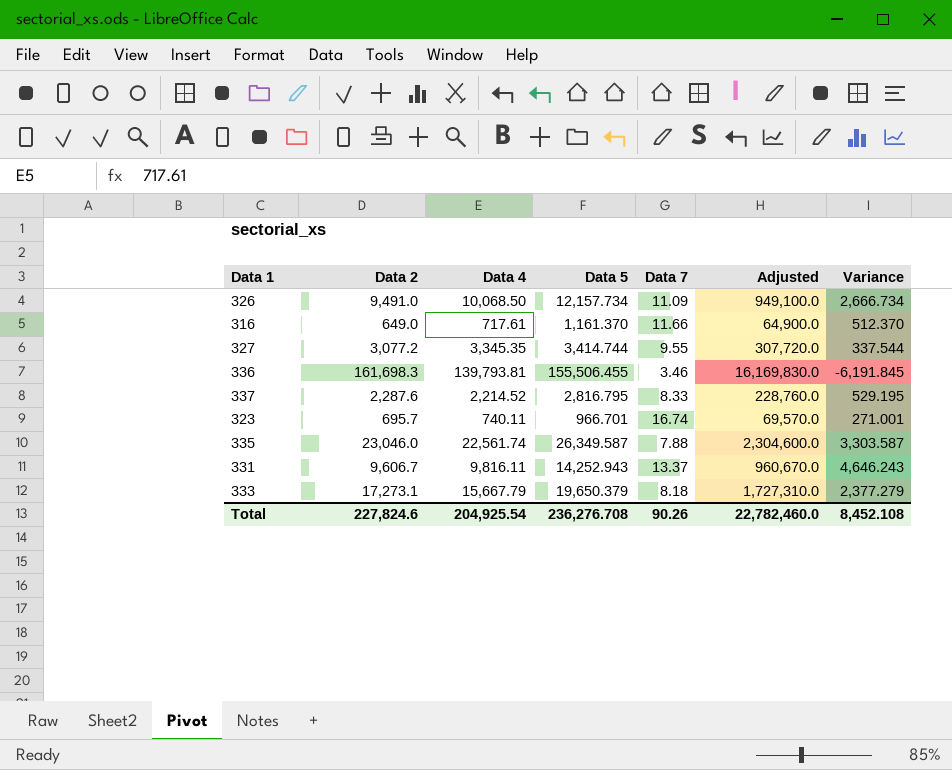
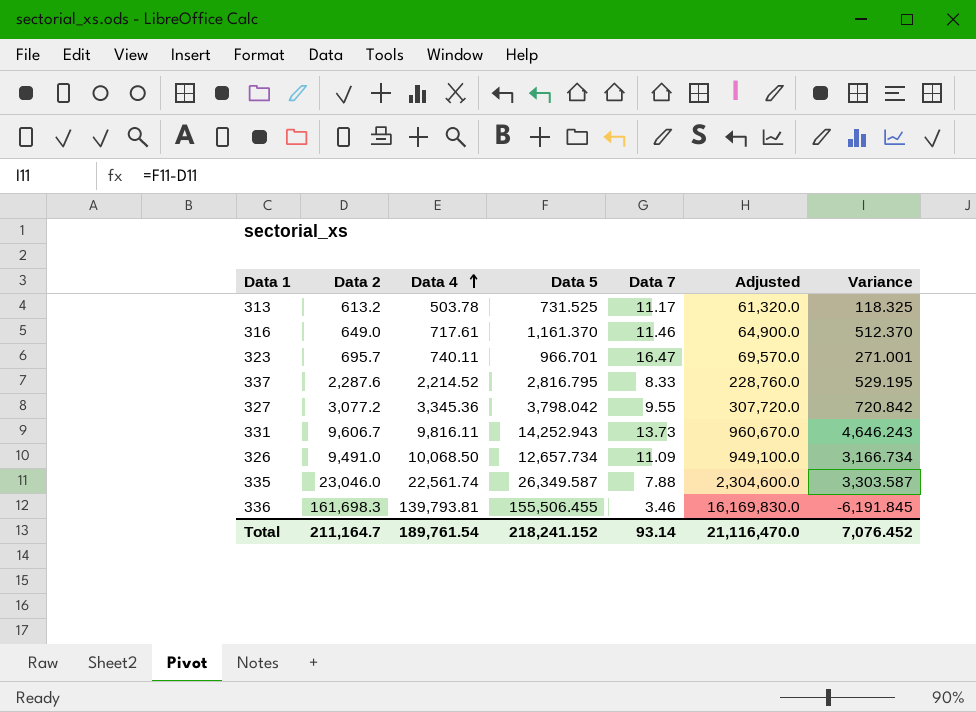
row order: none -> Data 4 ascending
row 333: 17,273.1 | 15,667.79 | 19,650.379 | 8.18 | 1,727,310.0 | 2,377.279 -> none
row 313: none -> 613.2 | 503.78 | 731.525 | 11.17 | 61,320.0 | 118.325
316 | Data 7: 11.66 -> 11.46
323 | Data 7: 16.74 -> 16.47
327 | Data 4: 3,345.35 -> 3,345.36
327 | Data 5: 3,414.744 -> 3,798.042
327 | Variance: 337.544 -> 720.842
331 | Data 7: 13.37 -> 13.73
326 | Data 5: 12,157.734 -> 12,657.734
326 | Variance: 2,666.734 -> 3,166.734
Total | Data 2: 227,824.6 -> 211,164.7
Total | Data 4: 204,925.54 -> 189,761.54
Total | Data 5: 236,276.708 -> 218,241.152
Total | Data 7: 90.26 -> 93.14
Total | Adjusted: 22,782,460.0 -> 21,116,470.0
Total | Variance: 8,452.108 -> 7,076.452

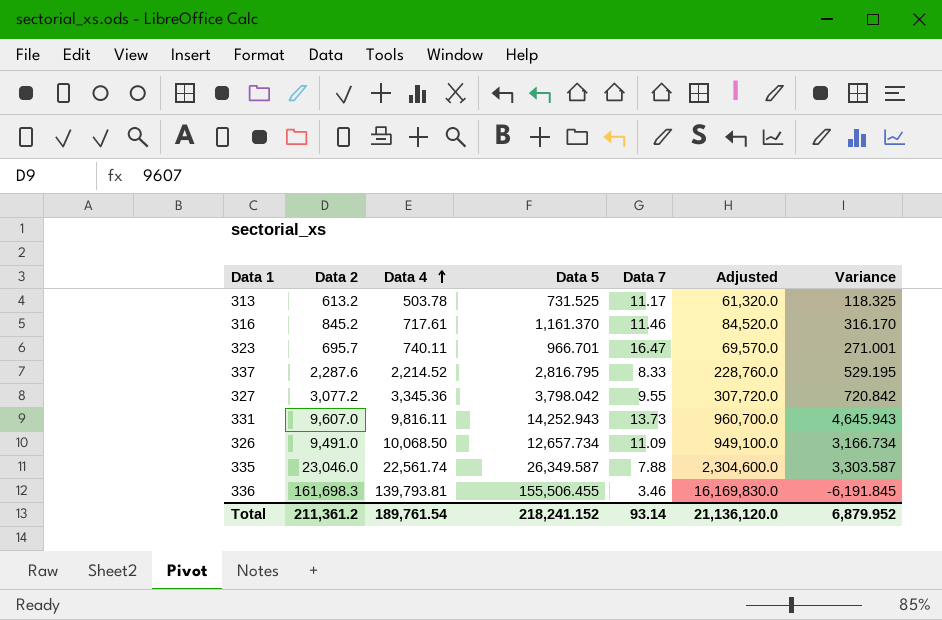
316 | Data 2: 649.0 -> 845.2
316 | Adjusted: 64,900.0 -> 84,520.0
316 | Variance: 512.370 -> 316.170
331 | Data 2: 9,606.7 -> 9,607.0
331 | Adjusted: 960,670.0 -> 960,700.0
331 | Variance: 4,646.243 -> 4,645.943
Total | Data 2: 211,164.7 -> 211,361.2
Total | Adjusted: 21,116,470.0 -> 21,136,120.0
Total | Variance: 7,076.452 -> 6,879.952

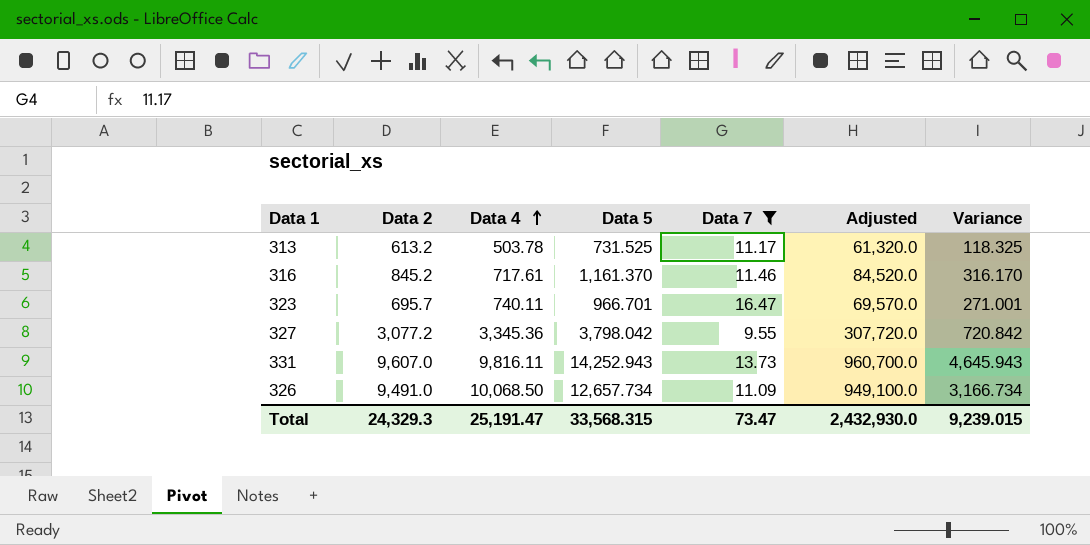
filter: none -> Data 7 >= 9.55
Total | Data 2: 211,361.2 -> 24,329.3
Total | Data 4: 189,761.54 -> 25,191.47
Total | Data 5: 218,241.152 -> 33,568.315
Total | Data 7: 93.14 -> 73.47
Total | Adjusted: 21,136,120.0 -> 2,432,930.0
Total | Variance: 6,879.952 -> 9,239.015

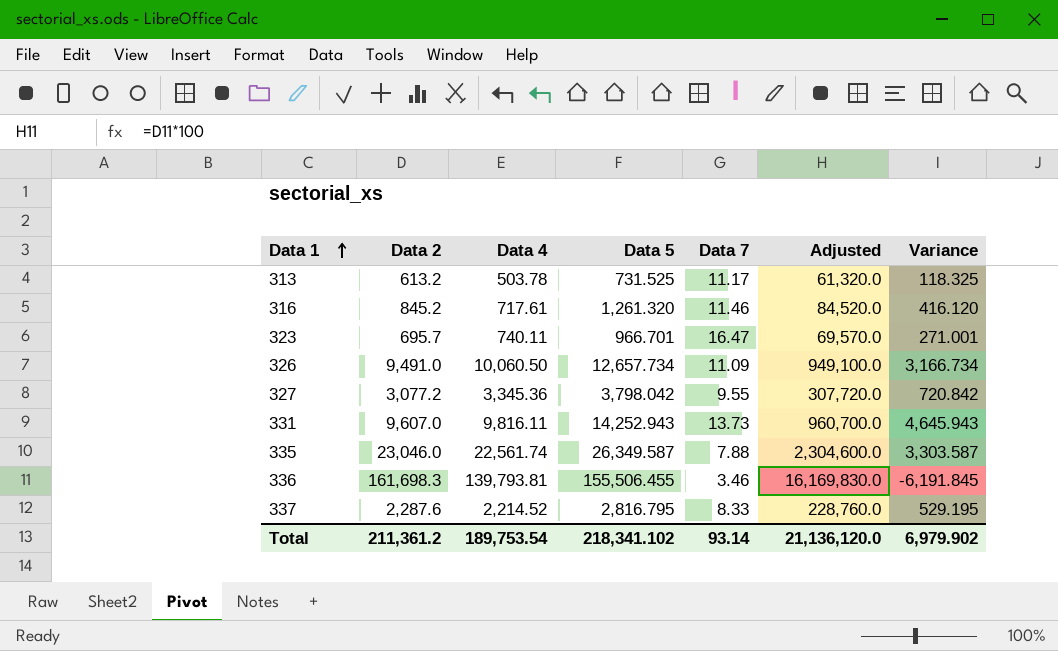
filter: Data 7 >= 9.55 -> none
row order: Data 4 ascending -> Data 1 ascending
316 | Data 5: 1,161.370 -> 1,261.320
316 | Variance: 316.170 -> 416.120
326 | Data 4: 10,068.50 -> 10,060.50
Total | Data 2: 24,329.3 -> 211,361.2
Total | Data 4: 25,191.47 -> 189,753.54
Total | Data 5: 33,568.315 -> 218,341.102
Total | Data 7: 73.47 -> 93.14
Total | Adjusted: 2,432,930.0 -> 21,136,120.0
Total | Variance: 9,239.015 -> 6,979.902

